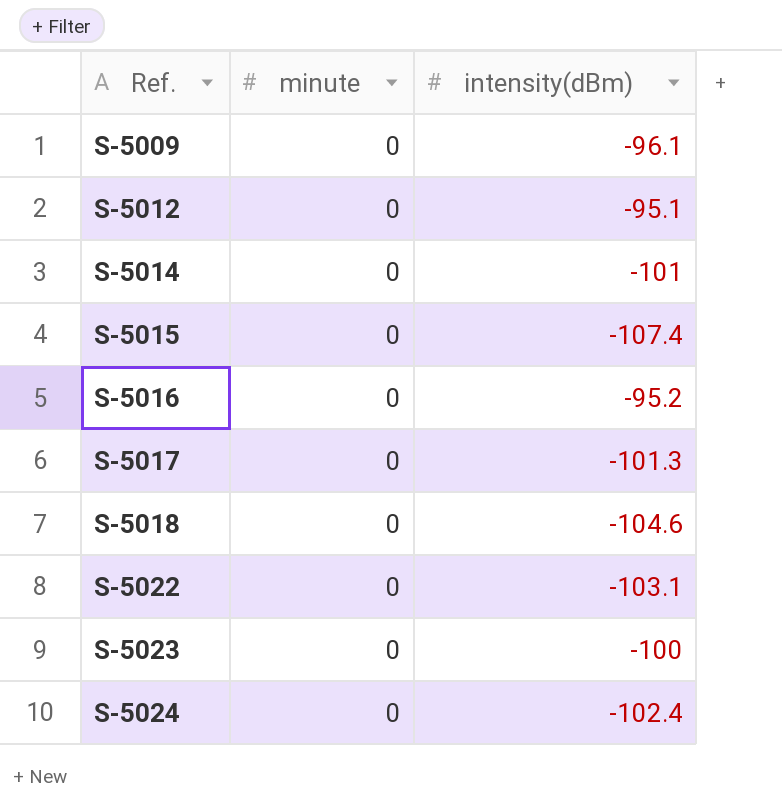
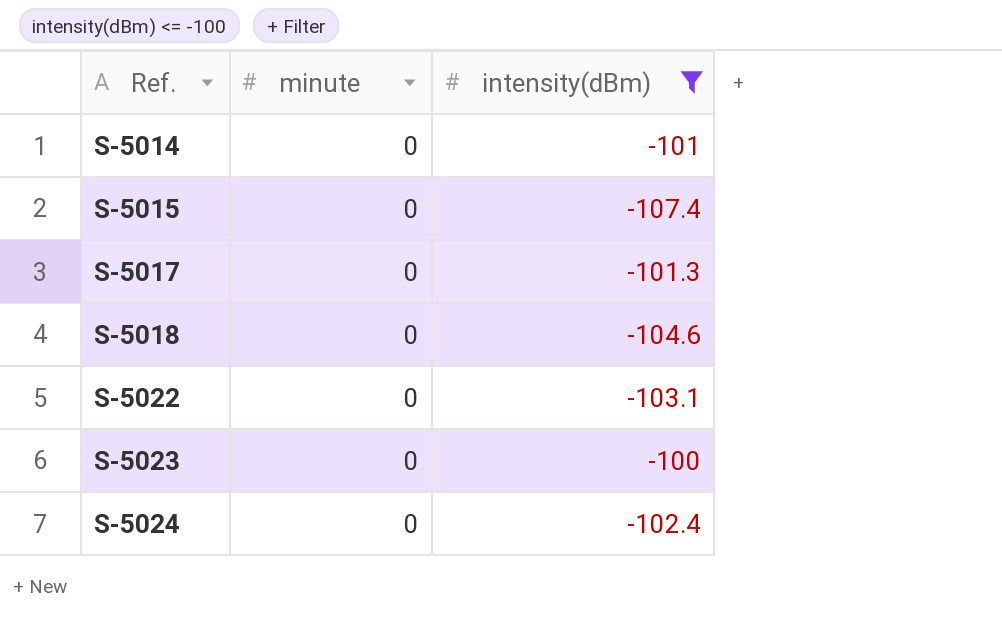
filter: none -> intensity(dBm) <= -100

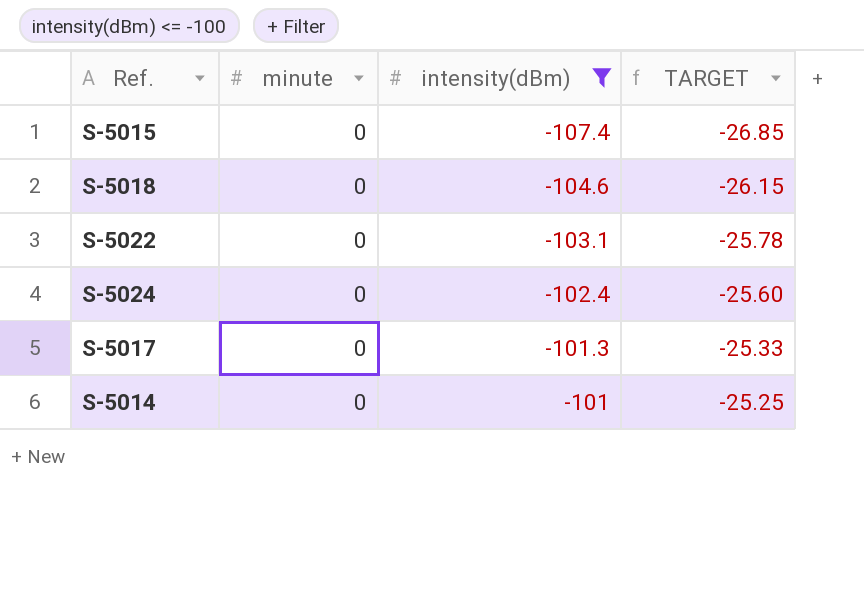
row order: Ref. ascending -> intensity(dBm) ascending
column TARGET | formula: none -> [intensity(dBm)] * 0.25
row S-5023: 0 | -100 -> none

